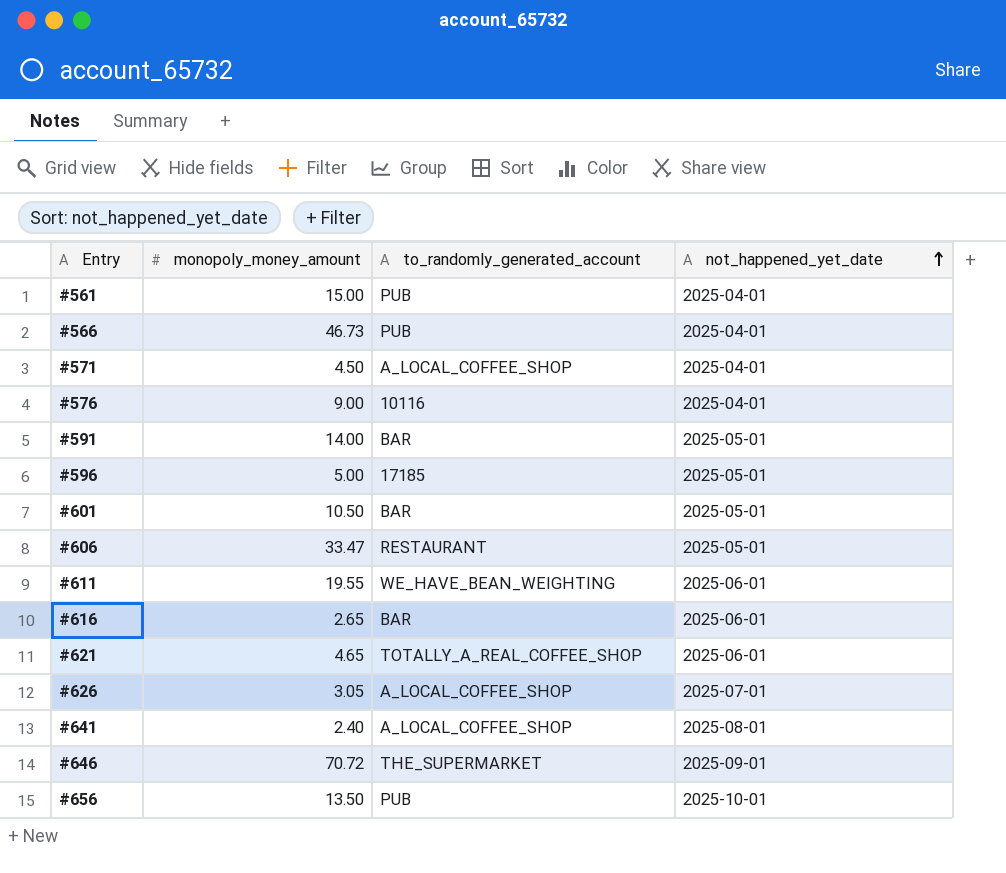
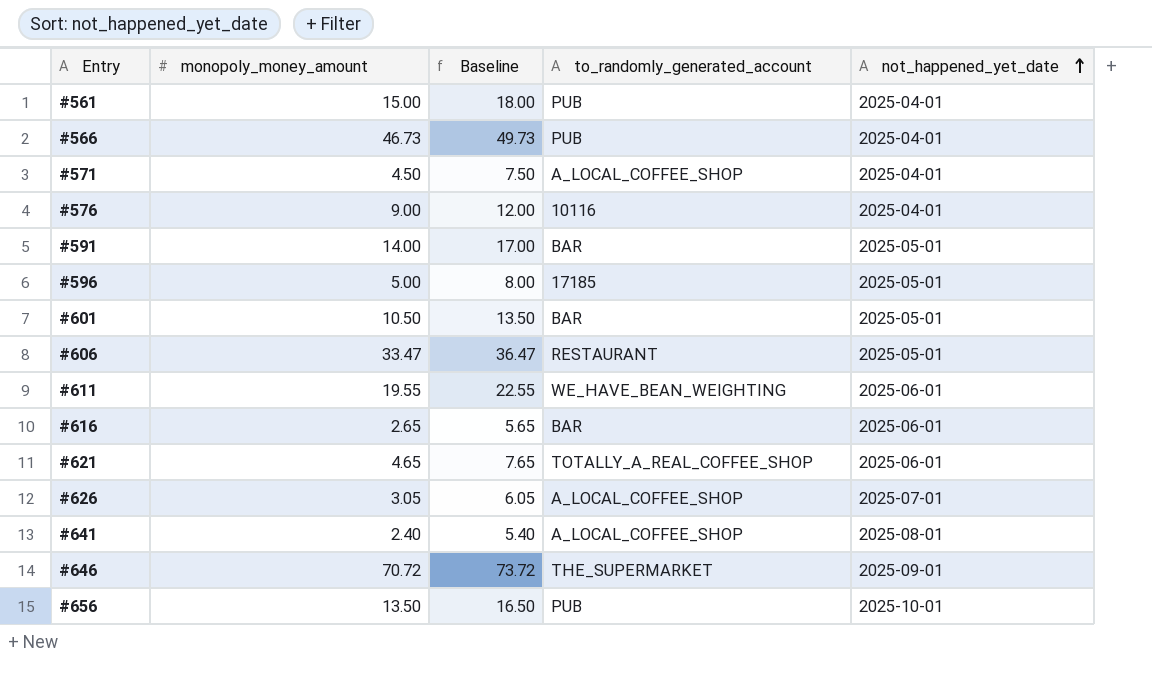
column Baseline | formula: none -> [monopoly_money_amount] + 3

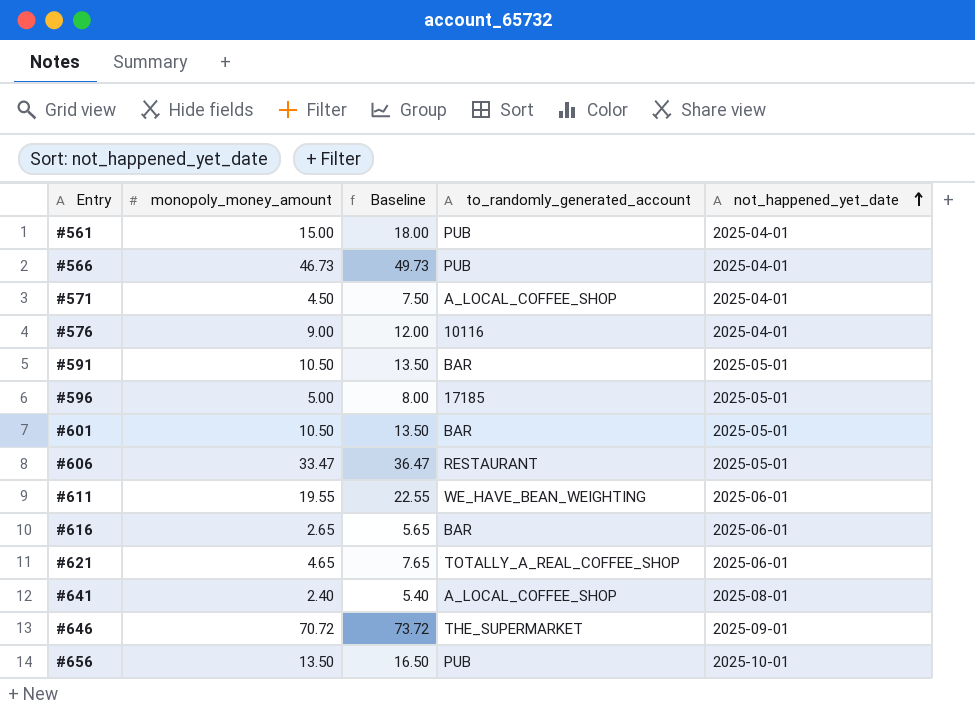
row #626: 3.05 | 6.05 | A_LOCAL_COFFEE_SHOP | 2025-07-01 -> none
#591 | monopoly_money_amount: 14.00 -> 10.50
#591 | Baseline: 17.00 -> 13.50

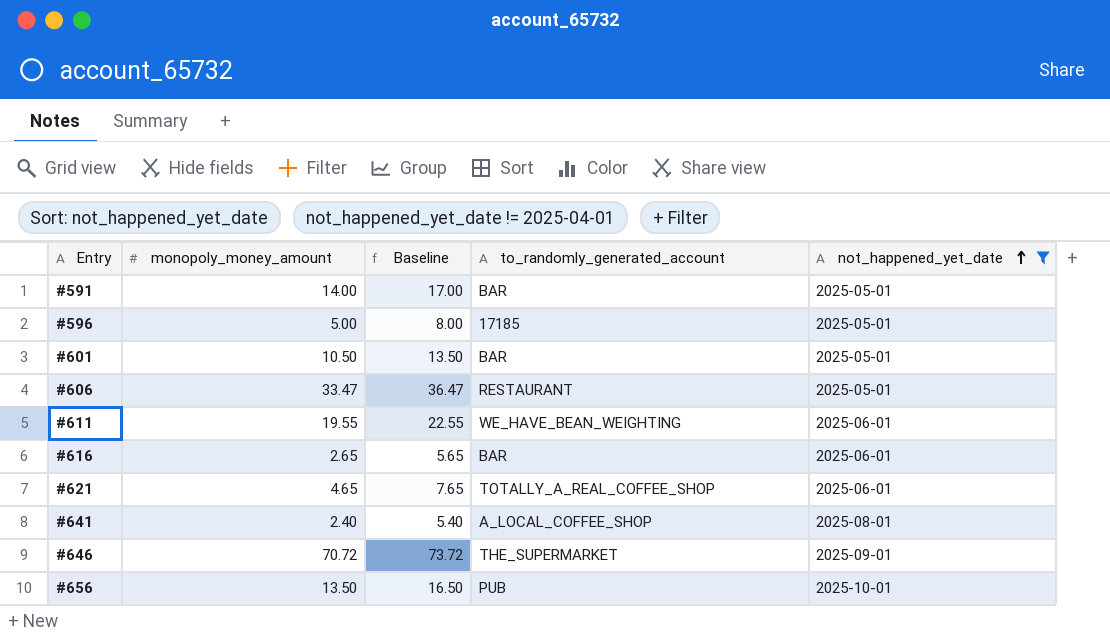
filter: none -> not_happened_yet_date != 2025-04-01
#591 | monopoly_money_amount: 10.50 -> 14.00
#591 | Baseline: 13.50 -> 17.00

